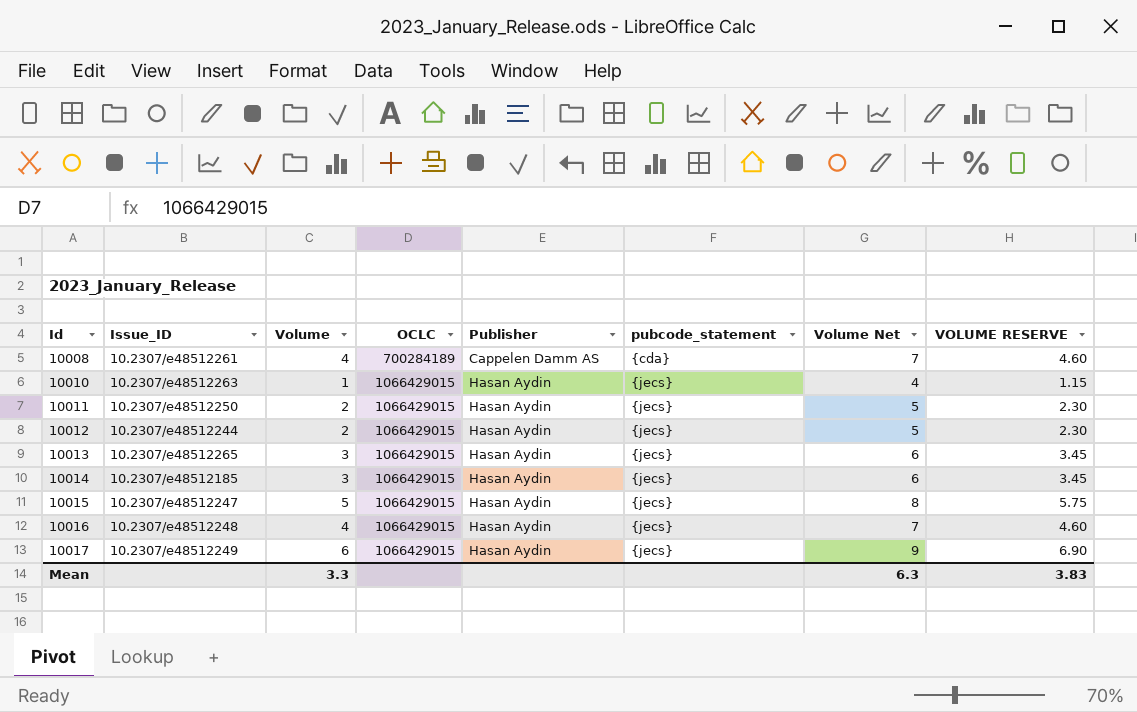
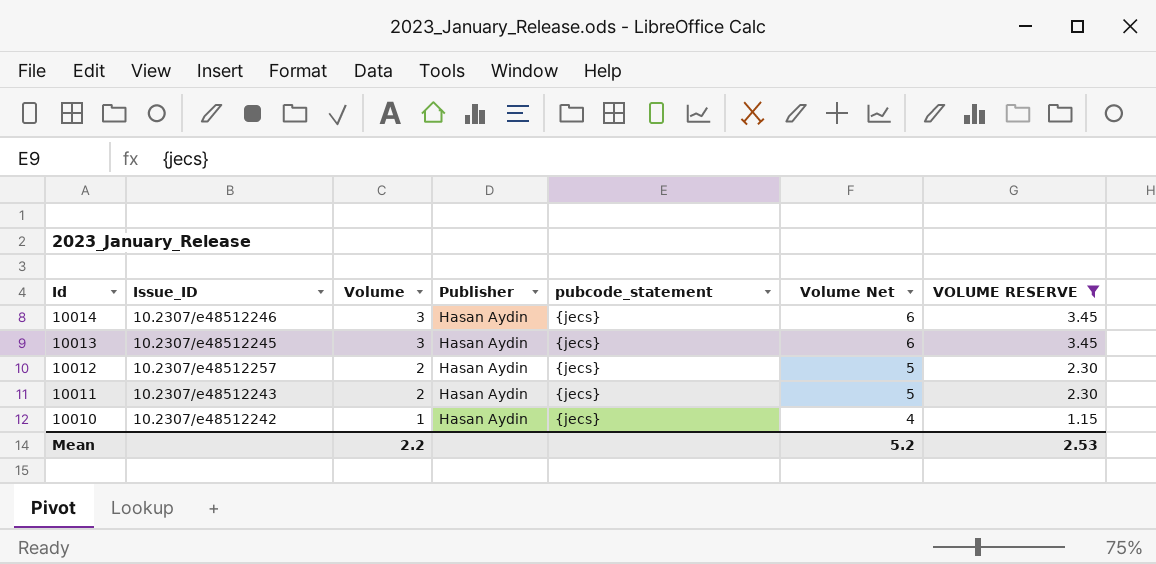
filter: none -> VOLUME RESERVE <= 3.45
row order: Id ascending -> Id descending
column OCLC | position: 4 -> none
10014 | Issue_ID: 10.2307/e48512185 -> 10.2307/e48512246
10013 | Issue_ID: 10.2307/e48512265 -> 10.2307/e48512245
10012 | Issue_ID: 10.2307/e48512244 -> 10.2307/e48512257
10011 | Issue_ID: 10.2307/e48512250 -> 10.2307/e48512243
10010 | Issue_ID: 10.2307/e48512263 -> 10.2307/e48512242
Mean | Volume: 3.3 -> 2.2
Mean | Volume Net: 6.3 -> 5.2
Mean | VOLUME RESERVE: 3.83 -> 2.53

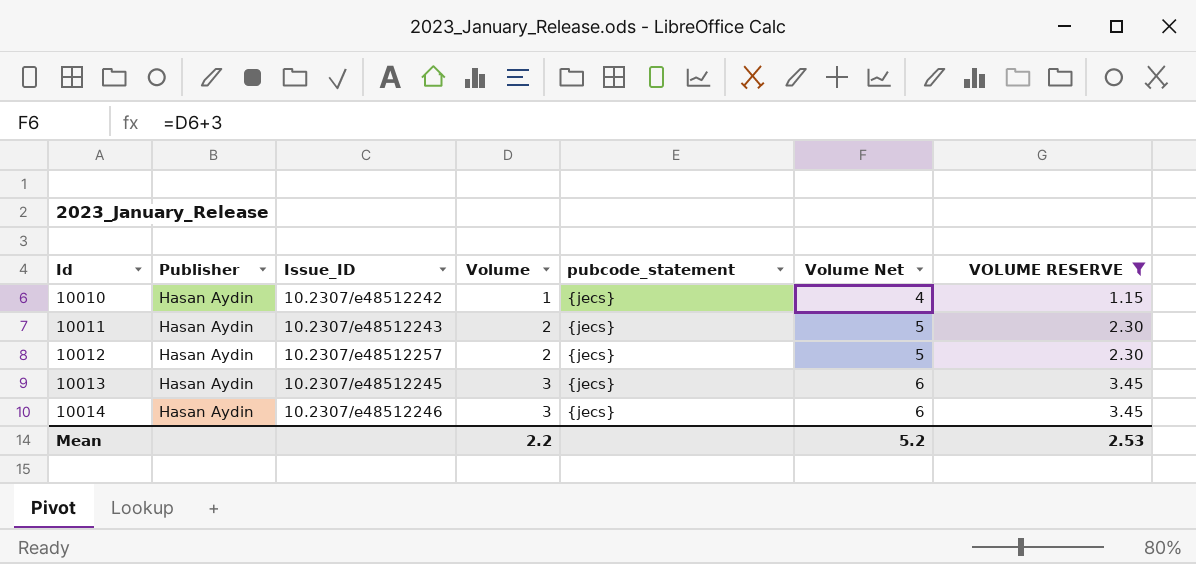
row order: Id descending -> Id ascending
column Publisher | position: 4 -> 2

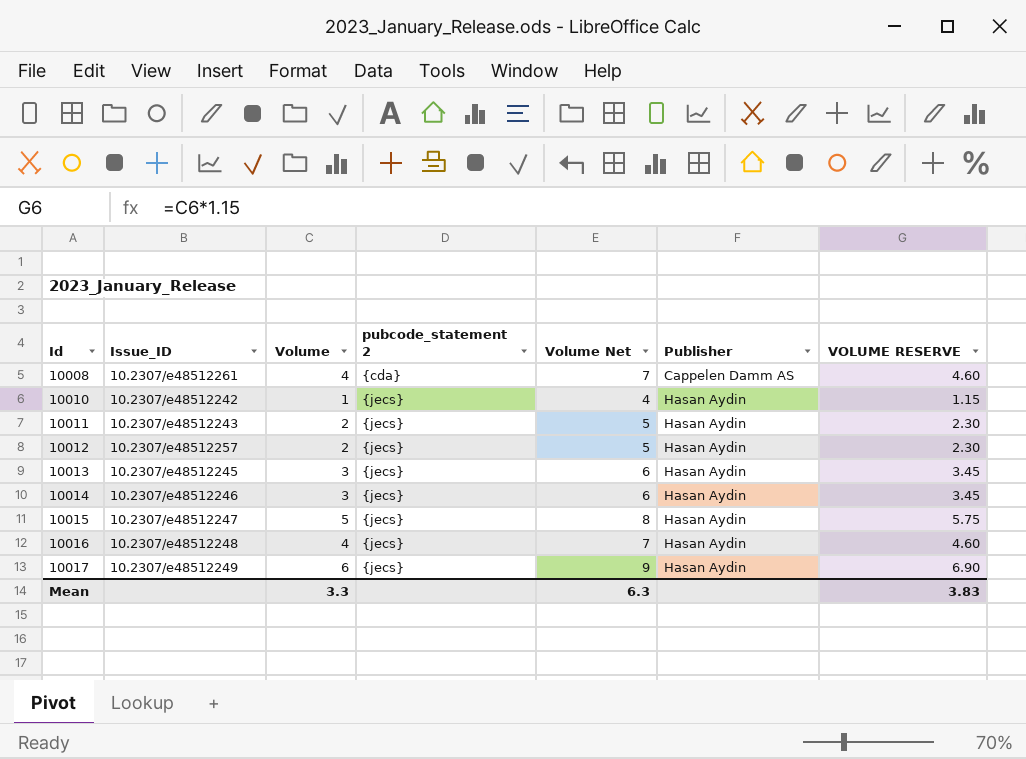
filter: VOLUME RESERVE <= 3.45 -> none
column name: pubcode_statement -> pubcode_statement 2
column Publisher | position: 2 -> 6
Mean | Volume: 2.2 -> 3.3
Mean | Volume Net: 5.2 -> 6.3
Mean | VOLUME RESERVE: 2.53 -> 3.83

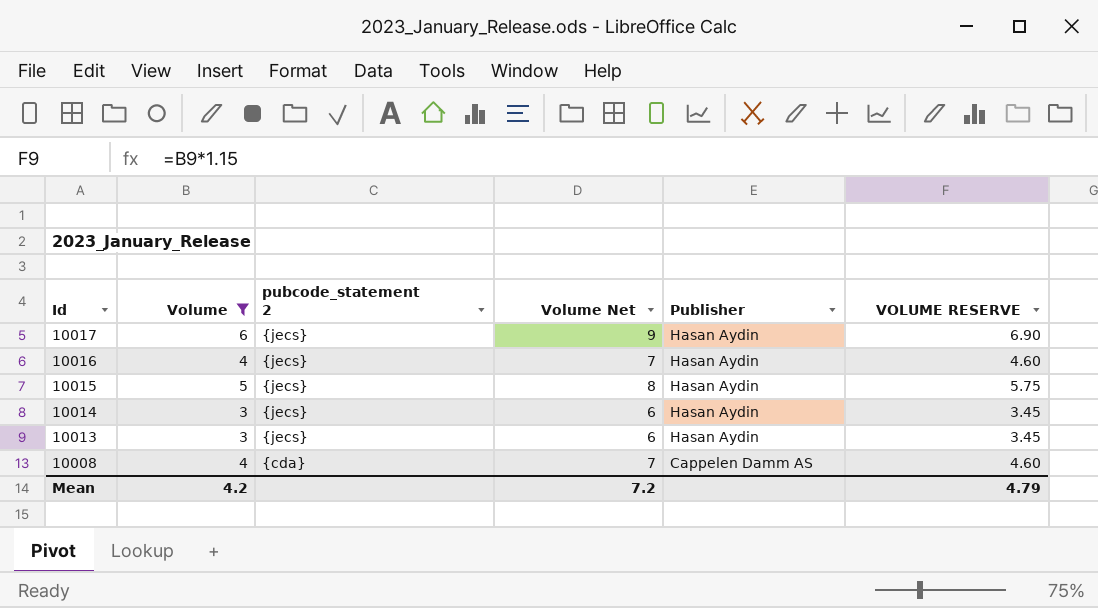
filter: none -> Volume >= 3
row order: Id ascending -> Id descending
column Issue_ID | position: 2 -> none
Mean | Volume: 3.3 -> 4.2
Mean | Volume Net: 6.3 -> 7.2
Mean | VOLUME RESERVE: 3.83 -> 4.79

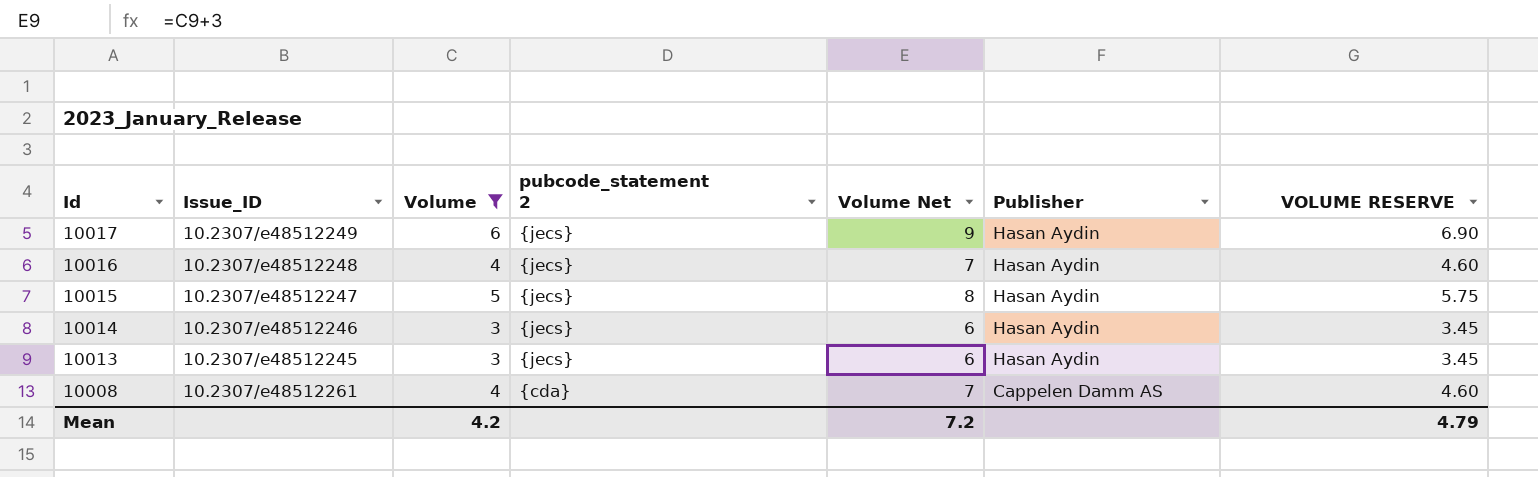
column Issue_ID | position: none -> 2

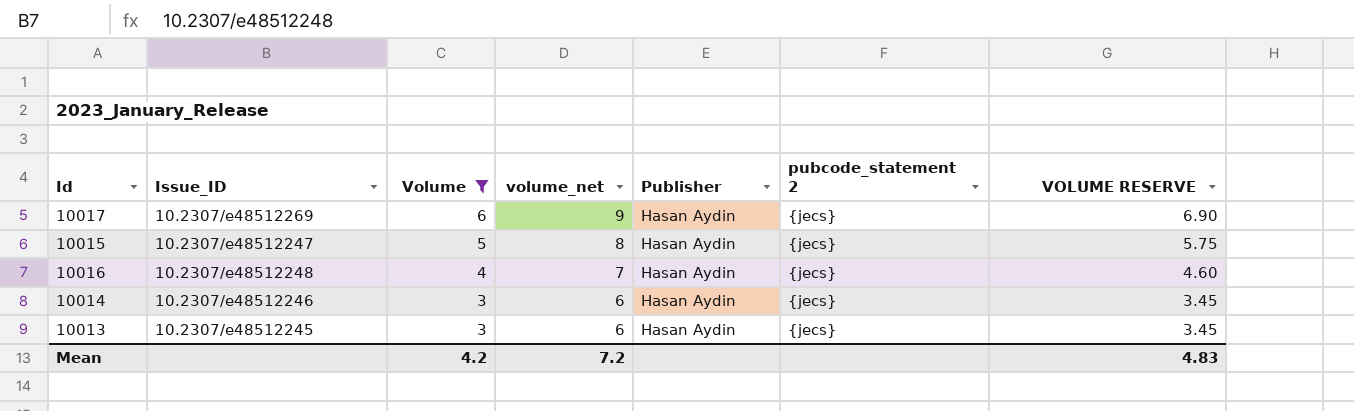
row order: Id descending -> Volume descending
column name: Volume Net -> volume_net
column pubcode_statement 2 | position: 4 -> 6
row 10008: 10.2307/e48512261 | 4 | {cda} | 7 | Cappelen Damm AS | 4.60 -> none
10017 | Issue_ID: 10.2307/e48512249 -> 10.2307/e48512269
Mean | VOLUME RESERVE: 4.79 -> 4.83

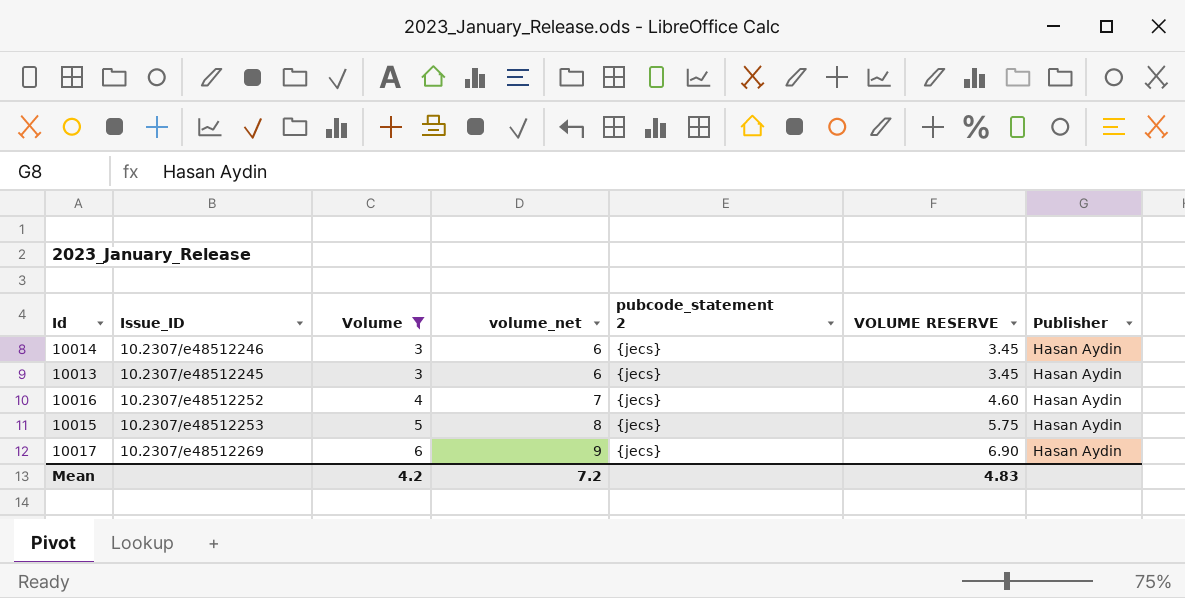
row order: Volume descending -> Volume ascending
column Publisher | position: 5 -> 7
10016 | Issue_ID: 10.2307/e48512248 -> 10.2307/e48512252
10015 | Issue_ID: 10.2307/e48512247 -> 10.2307/e48512253

